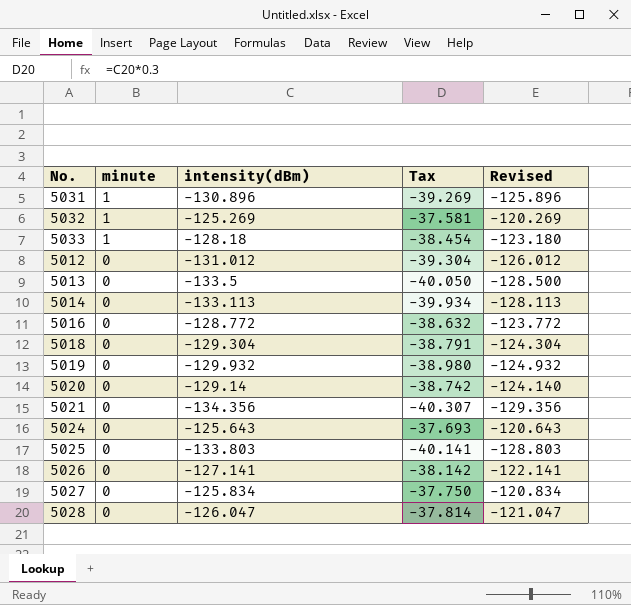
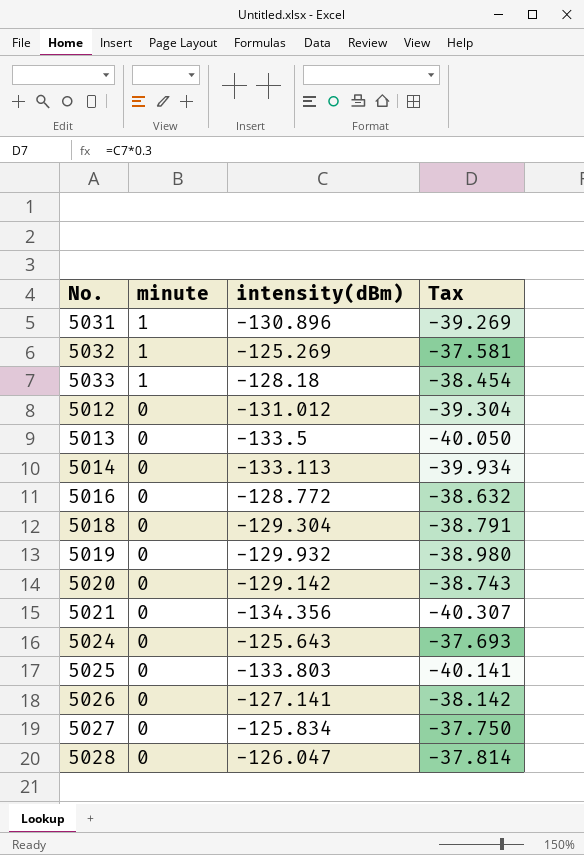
column Revised | formula: [intensity(dBm)] + 5 -> none
5020 | intensity(dBm): -129.14 -> -129.142
5020 | Tax: -38.742 -> -38.743

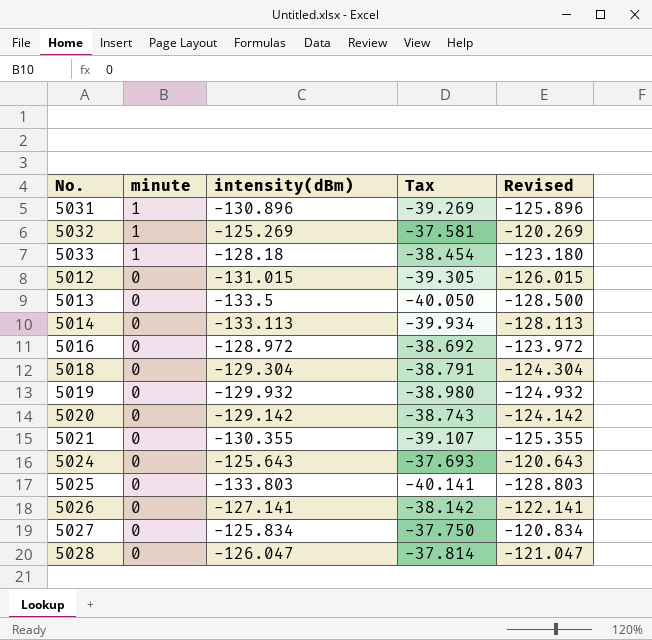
column Revised | formula: none -> [intensity(dBm)] + 5
5012 | intensity(dBm): -131.012 -> -131.015
5012 | Tax: -39.304 -> -39.305
5016 | intensity(dBm): -128.772 -> -128.972
5016 | Tax: -38.632 -> -38.692
5021 | intensity(dBm): -134.356 -> -130.355
5021 | Tax: -40.307 -> -39.107

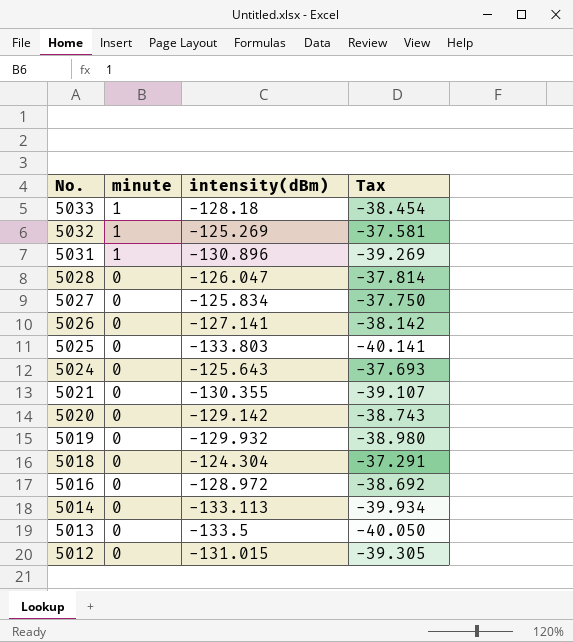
row order: minute descending -> No. descending
column Revised | formula: [intensity(dBm)] + 5 -> none
5018 | intensity(dBm): -129.304 -> -124.304
5018 | Tax: -38.791 -> -37.291

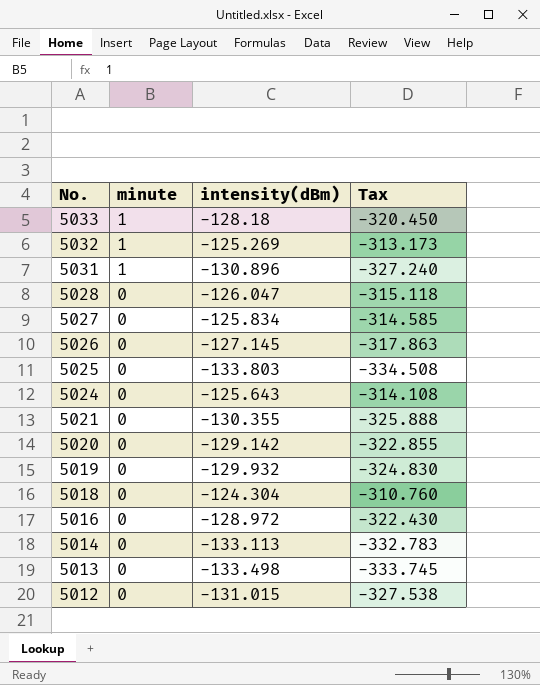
column Tax | formula: [intensity(dBm)] * 0.3 -> [intensity(dBm)] * 2.5
5026 | intensity(dBm): -127.141 -> -127.145
5013 | intensity(dBm): -133.5 -> -133.498

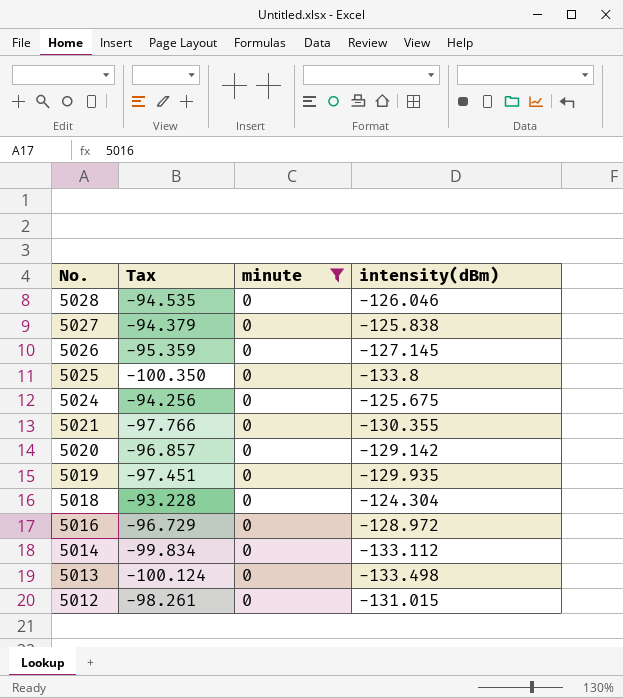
filter: none -> minute = 0
column Tax | formula: [intensity(dBm)] * 2.5 -> [intensity(dBm)] * 0.75
column Tax | position: 4 -> 2
5028 | intensity(dBm): -126.047 -> -126.046
5027 | intensity(dBm): -125.834 -> -125.838
5025 | intensity(dBm): -133.803 -> -133.8
5024 | intensity(dBm): -125.643 -> -125.675
5019 | intensity(dBm): -129.932 -> -129.935
5014 | intensity(dBm): -133.113 -> -133.112

